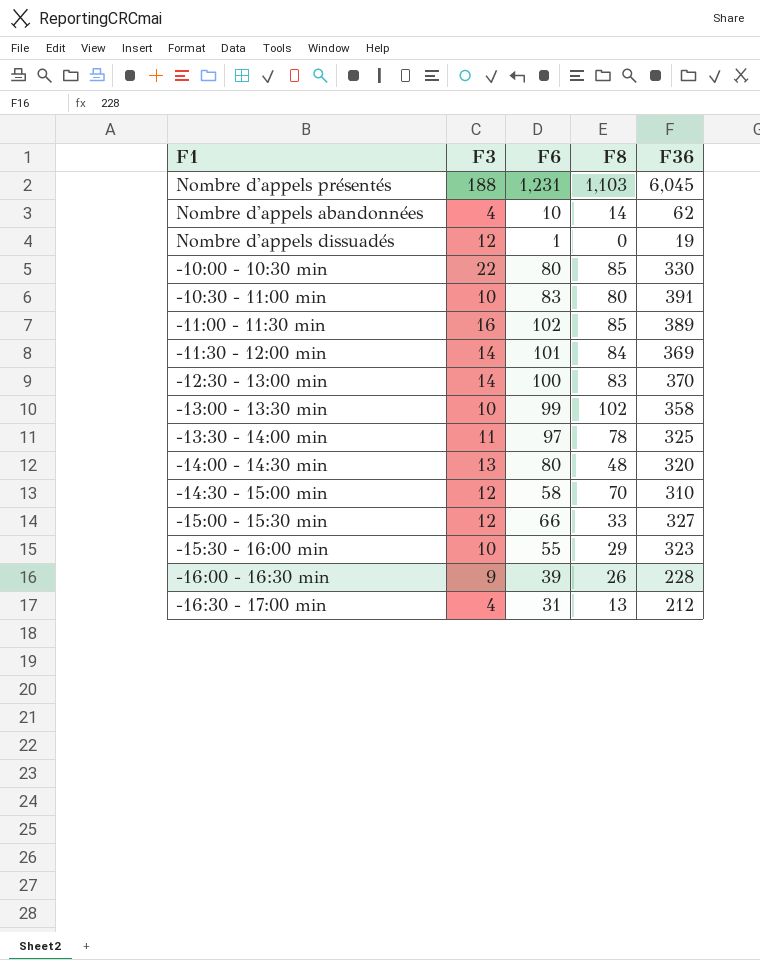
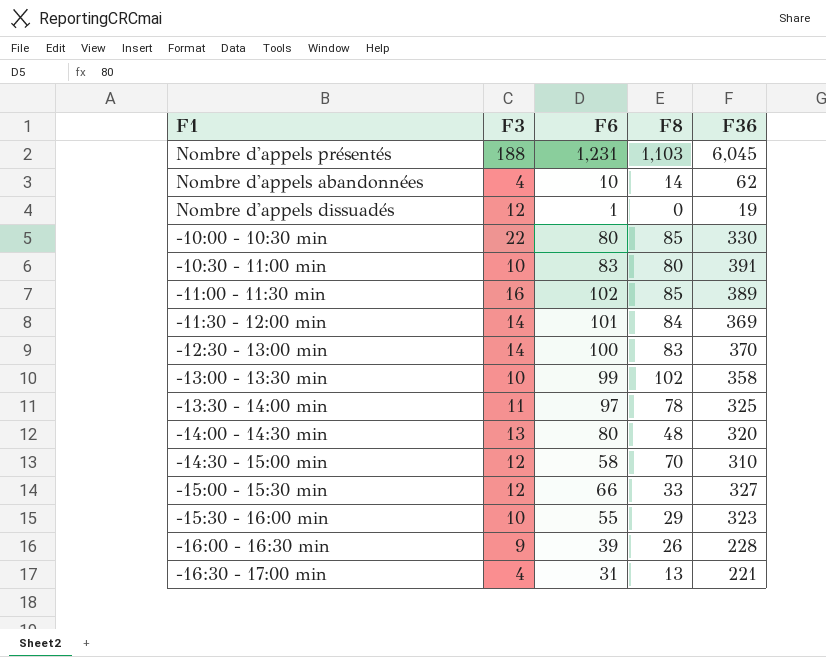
-16:30 - 17:00 min | F36: 212 -> 221

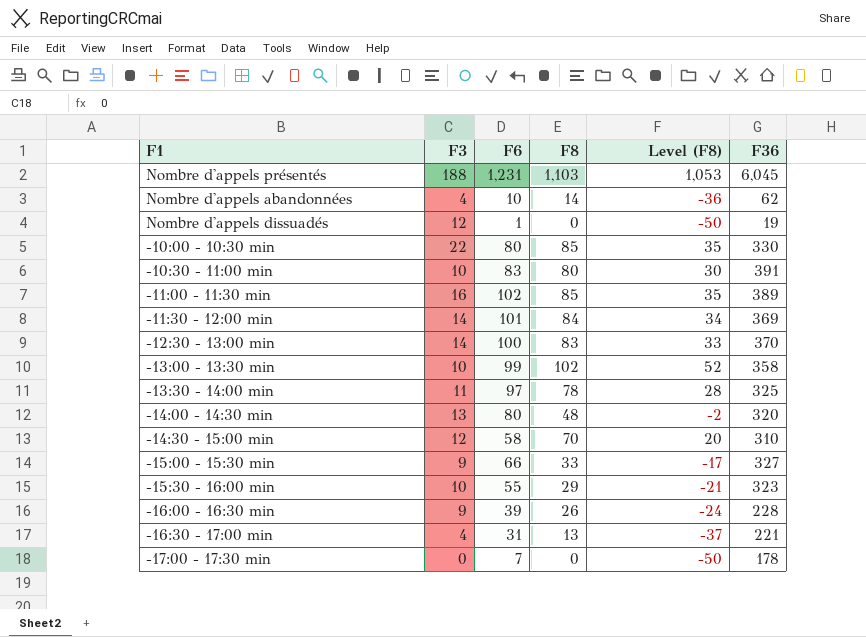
column Level (F8) | formula: none -> [F8] - 50
-15:00 - 15:30 min | F3: 12 -> 9
row -17:00 - 17:30 min: none -> 0 | 7 | 0 | -50 | 178

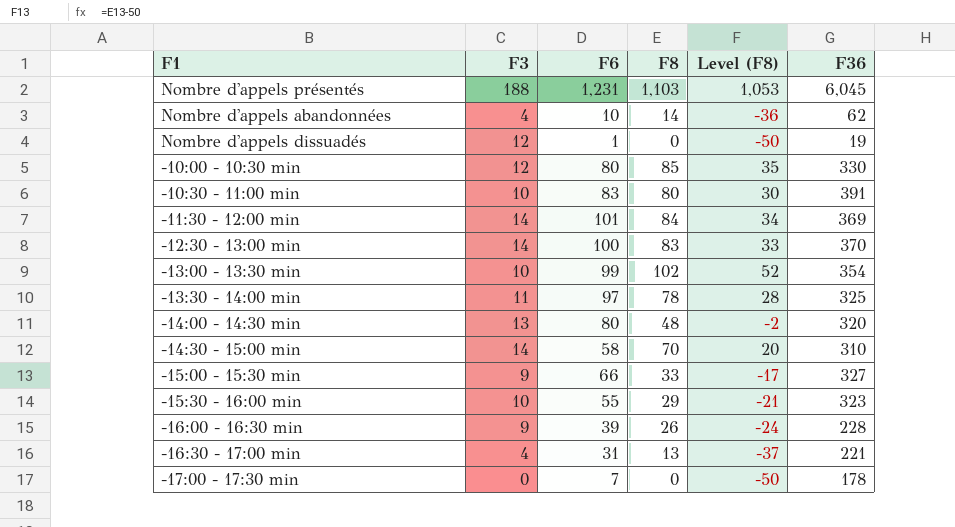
row -11:00 - 11:30 min: 16 | 102 | 85 | 35 | 389 -> none
-10:00 - 10:30 min | F3: 22 -> 12
-13:00 - 13:30 min | F36: 358 -> 354
-14:30 - 15:00 min | F3: 12 -> 14

